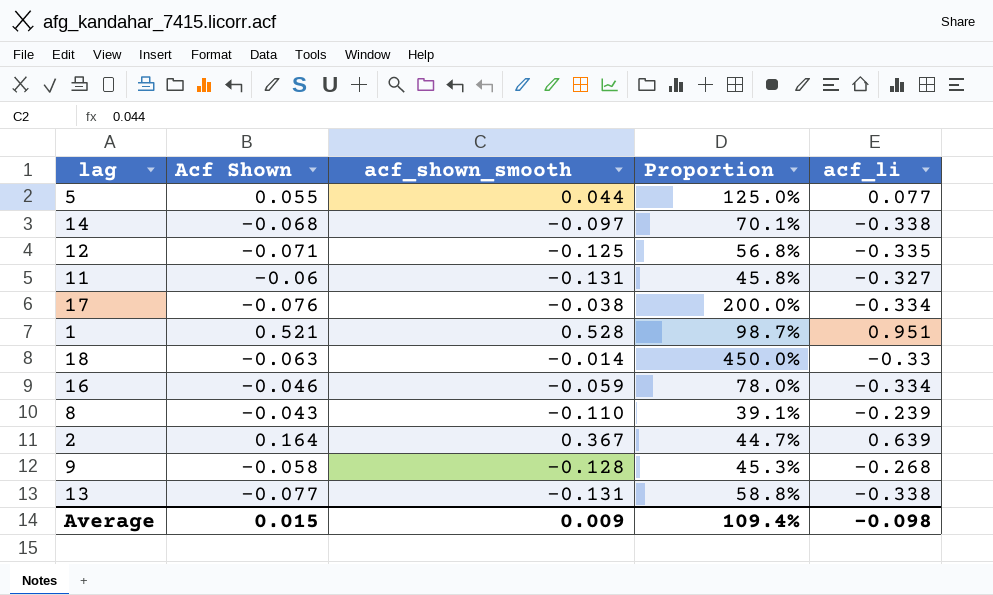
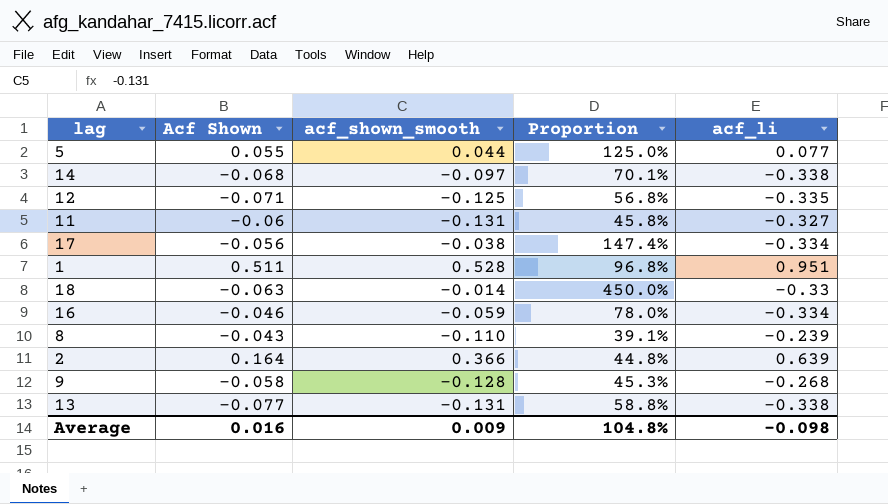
17 | Acf Shown: -0.076 -> -0.056
17 | Proportion: 200.0% -> 147.4%
1 | Acf Shown: 0.521 -> 0.511
1 | Proportion: 98.7% -> 96.8%
2 | acf_shown_smooth: 0.367 -> 0.366
2 | Proportion: 44.7% -> 44.8%
Average | Acf Shown: 0.015 -> 0.016
Average | Proportion: 109.4% -> 104.8%

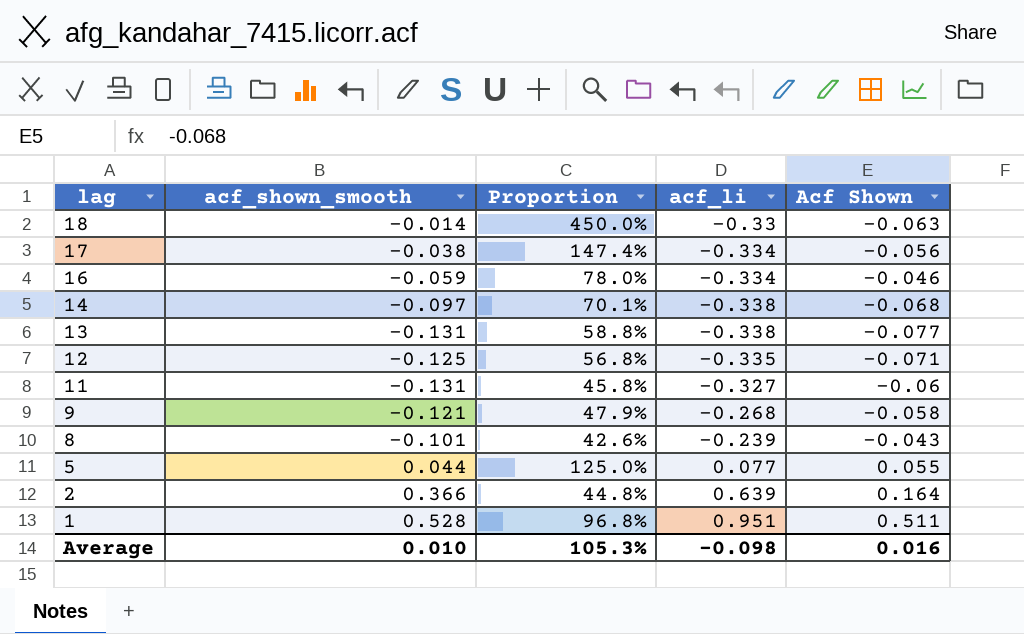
row order: none -> lag descending
column Acf Shown | position: 2 -> 5
9 | acf_shown_smooth: -0.128 -> -0.121
9 | Proportion: 45.3% -> 47.9%
8 | acf_shown_smooth: -0.110 -> -0.101
8 | Proportion: 39.1% -> 42.6%
Average | acf_shown_smooth: 0.009 -> 0.010
Average | Proportion: 104.8% -> 105.3%

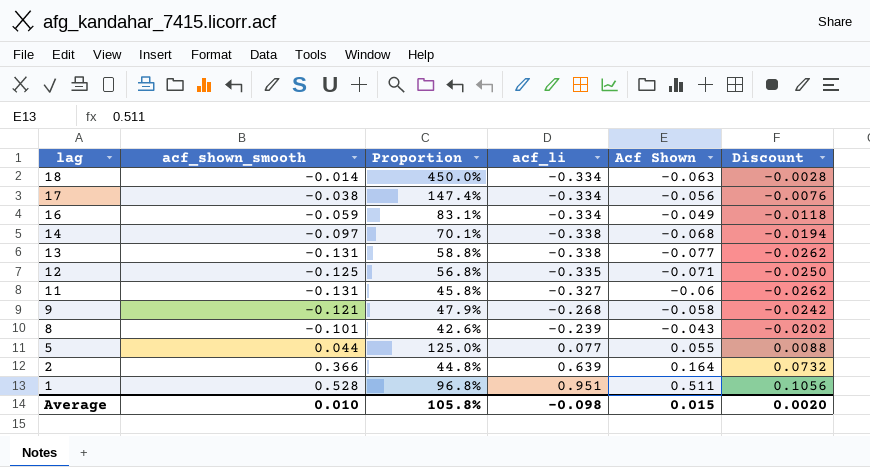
column Discount | formula: none -> [acf_shown_smooth] * 0.2
18 | acf_li: -0.33 -> -0.334
16 | Proportion: 78.0% -> 83.1%
16 | Acf Shown: -0.046 -> -0.049
Average | Proportion: 105.3% -> 105.8%
Average | Acf Shown: 0.016 -> 0.015

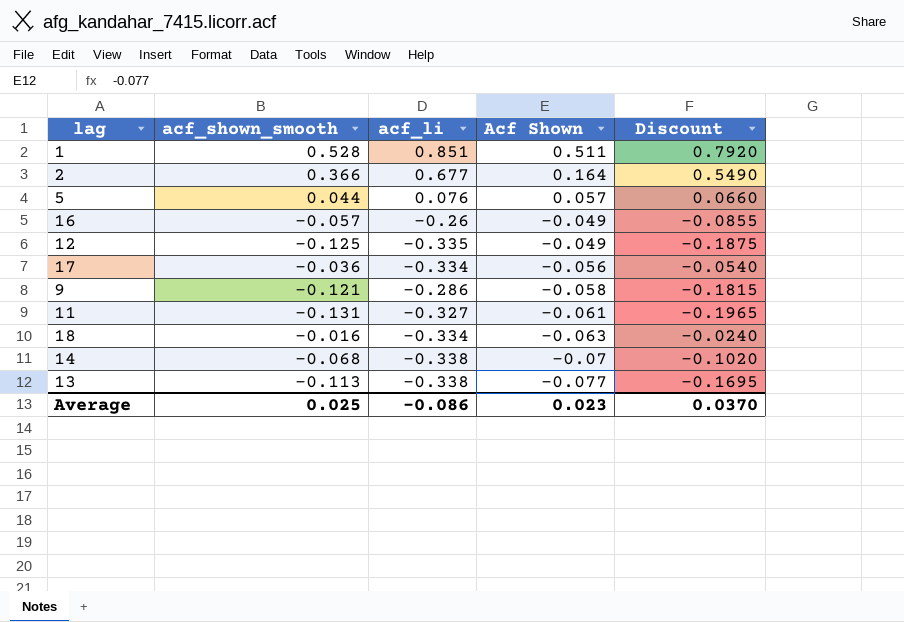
row order: lag descending -> Acf Shown descending
column Proportion | formula: [Acf Shown] / [acf_shown_smooth] -> none
column Discount | formula: [acf_shown_smooth] * 0.2 -> [acf_shown_smooth] * 1.5
row 8: -0.101 | 42.6% | -0.239 | -0.043 | -0.0202 -> none
1 | acf_li: 0.951 -> 0.851
2 | acf_li: 0.639 -> 0.677
5 | acf_li: 0.077 -> 0.076
5 | Acf Shown: 0.055 -> 0.057
16 | acf_shown_smooth: -0.059 -> -0.057
16 | acf_li: -0.334 -> -0.26
12 | Acf Shown: -0.071 -> -0.049
17 | acf_shown_smooth: -0.038 -> -0.036
9 | acf_li: -0.268 -> -0.286
11 | Acf Shown: -0.06 -> -0.061
18 | acf_shown_smooth: -0.014 -> -0.016
14 | acf_shown_smooth: -0.097 -> -0.068
14 | Acf Shown: -0.068 -> -0.07
13 | acf_shown_smooth: -0.131 -> -0.113
Average | acf_shown_smooth: 0.010 -> 0.025
Average | acf_li: -0.098 -> -0.086
Average | Acf Shown: 0.015 -> 0.023
Average | Discount: 0.0020 -> 0.0370

